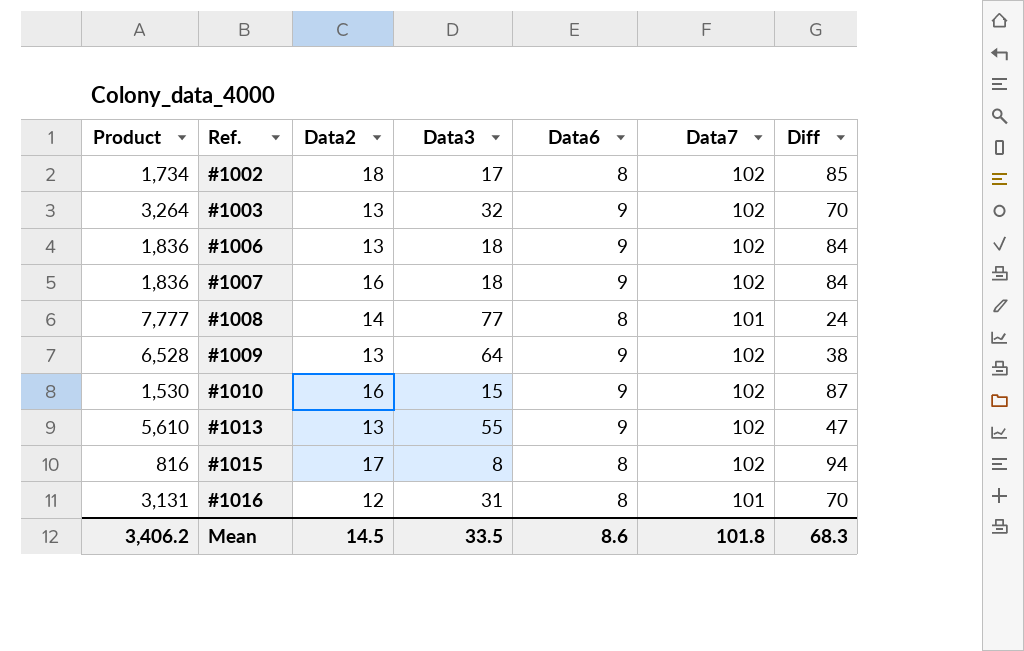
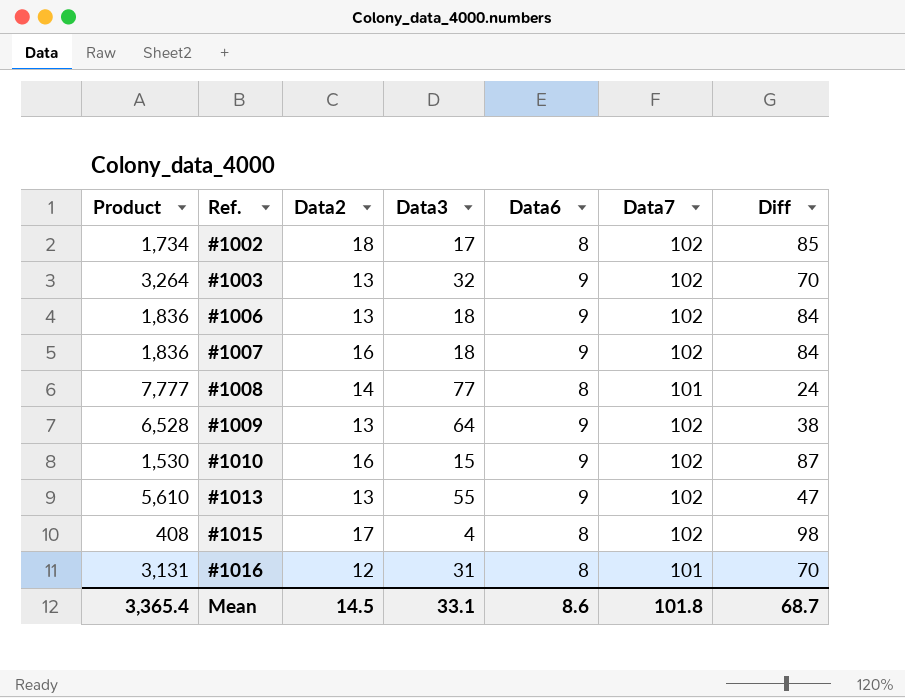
#1015 | Product: 816 -> 408
#1015 | Data3: 8 -> 4
#1015 | Diff: 94 -> 98
Mean | Product: 3,406.2 -> 3,365.4
Mean | Data3: 33.5 -> 33.1
Mean | Diff: 68.3 -> 68.7

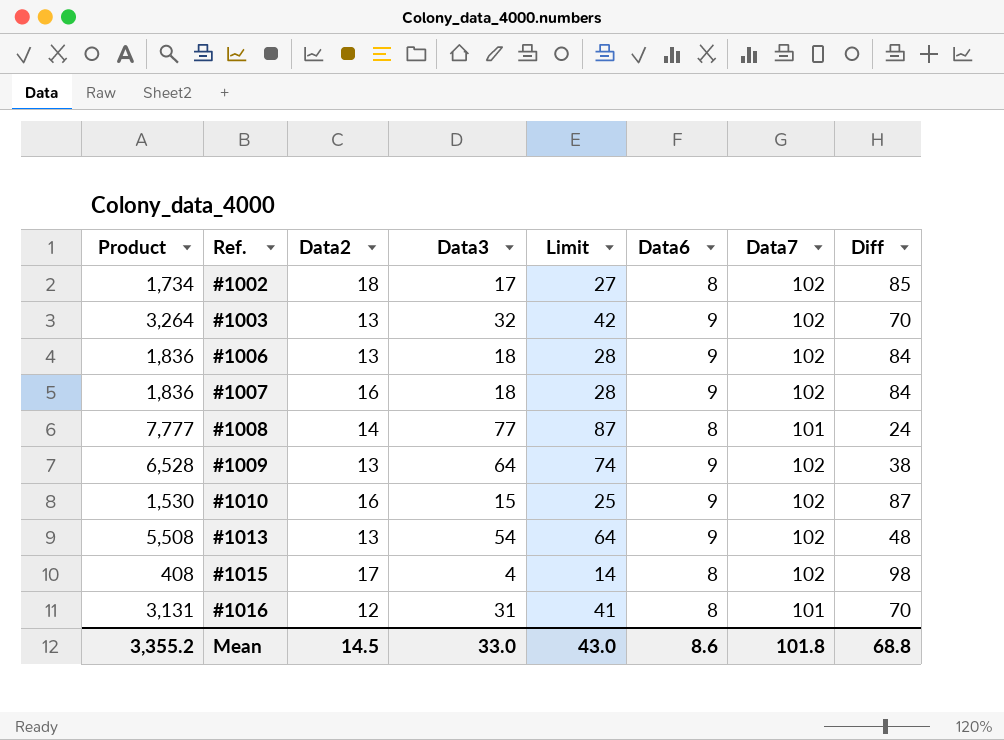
column Limit | formula: none -> [Data3] + 10
#1013 | Product: 5,610 -> 5,508
#1013 | Data3: 55 -> 54
#1013 | Diff: 47 -> 48
Mean | Product: 3,365.4 -> 3,355.2
Mean | Data3: 33.1 -> 33.0
Mean | Diff: 68.7 -> 68.8

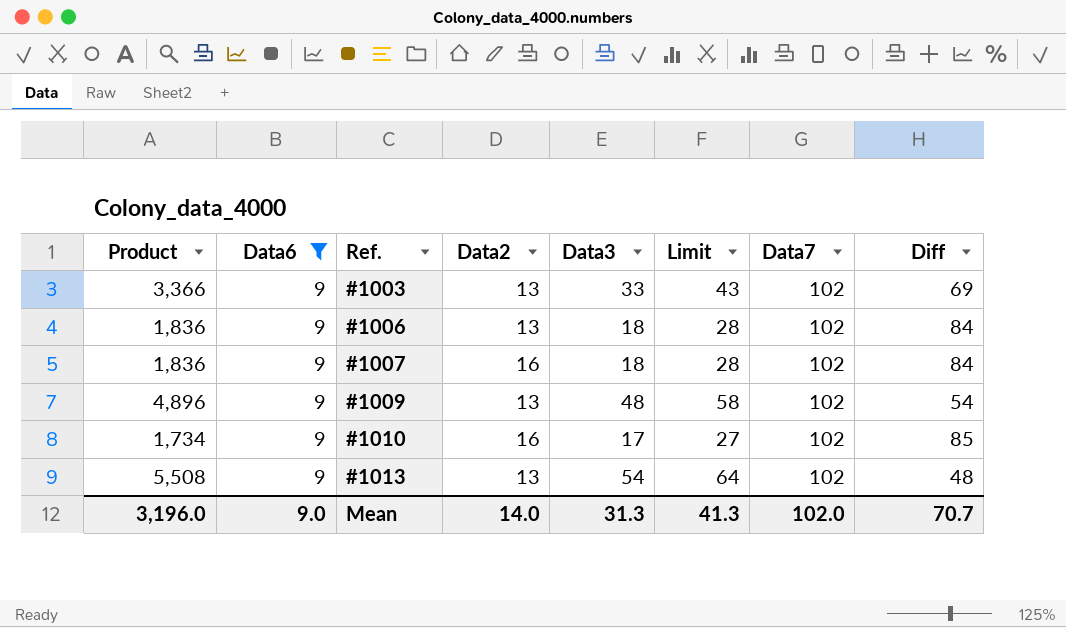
filter: none -> Data6 = 9
column Data6 | position: 6 -> 2
#1003 | Product: 3,264 -> 3,366
#1003 | Data3: 32 -> 33
#1003 | Limit: 42 -> 43
#1003 | Diff: 70 -> 69
#1009 | Product: 6,528 -> 4,896
#1009 | Data3: 64 -> 48
#1009 | Limit: 74 -> 58
#1009 | Diff: 38 -> 54
#1010 | Product: 1,530 -> 1,734
#1010 | Data3: 15 -> 17
#1010 | Limit: 25 -> 27
#1010 | Diff: 87 -> 85
Mean | Product: 3,355.2 -> 3,196.0
Mean | Data6: 8.6 -> 9.0
Mean | Data2: 14.5 -> 14.0
Mean | Data3: 33.0 -> 31.3
Mean | Limit: 43.0 -> 41.3
Mean | Data7: 101.8 -> 102.0
Mean | Diff: 68.8 -> 70.7

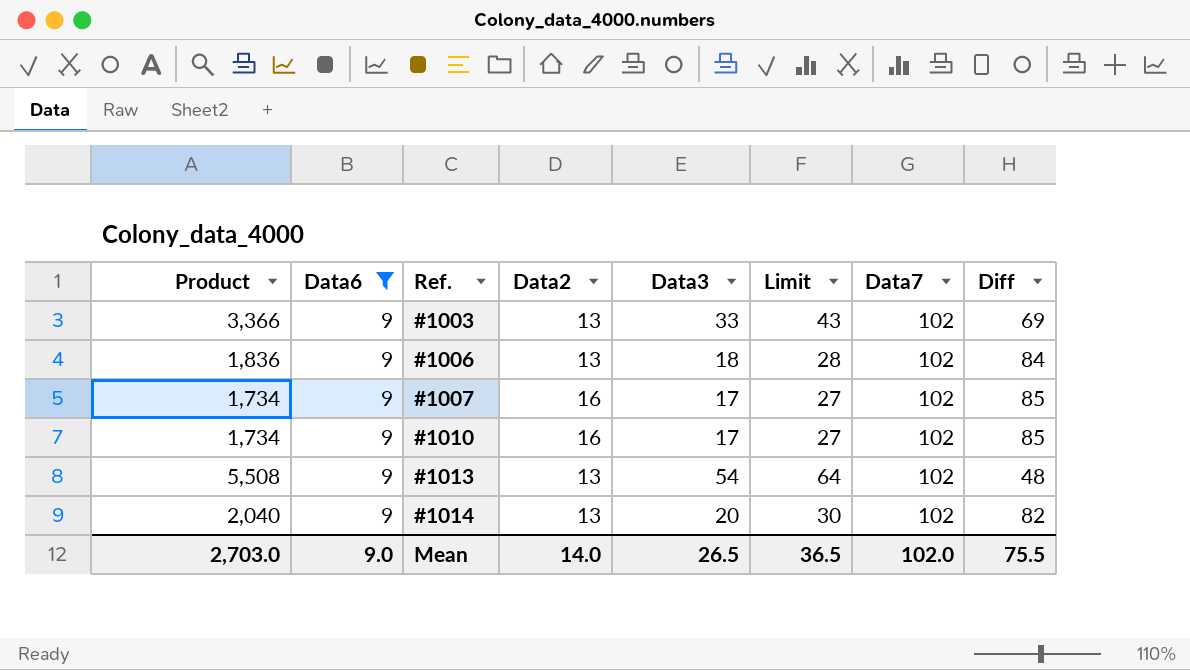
row #1009: 4,896 | 9 | 13 | 48 | 58 | 102 | 54 -> none
#1007 | Product: 1,836 -> 1,734
#1007 | Data3: 18 -> 17
#1007 | Limit: 28 -> 27
#1007 | Diff: 84 -> 85
row #1014: none -> 2,040 | 9 | 13 | 20 | 30 | 102 | 82
Mean | Product: 3,196.0 -> 2,703.0
Mean | Data3: 31.3 -> 26.5
Mean | Limit: 41.3 -> 36.5
Mean | Diff: 70.7 -> 75.5

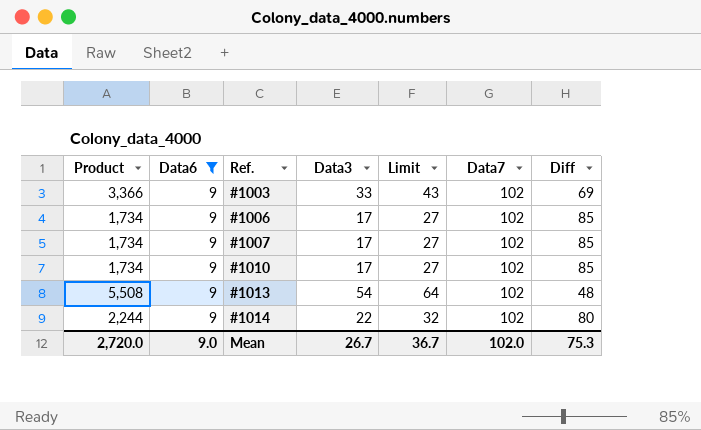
column Data2 | position: 4 -> none
#1006 | Product: 1,836 -> 1,734
#1006 | Data3: 18 -> 17
#1006 | Limit: 28 -> 27
#1006 | Diff: 84 -> 85
#1014 | Product: 2,040 -> 2,244
#1014 | Data3: 20 -> 22
#1014 | Limit: 30 -> 32
#1014 | Diff: 82 -> 80
Mean | Product: 2,703.0 -> 2,720.0
Mean | Data3: 26.5 -> 26.7
Mean | Limit: 36.5 -> 36.7
Mean | Diff: 75.5 -> 75.3

